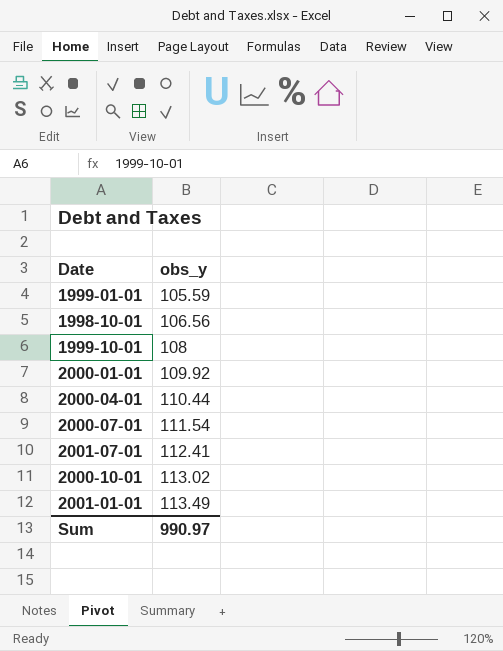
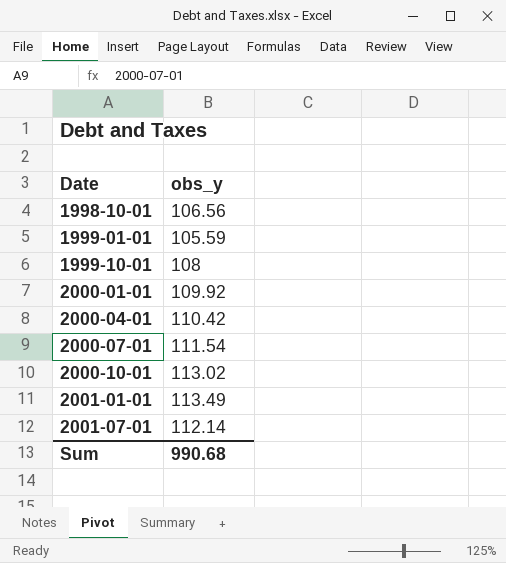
row order: obs_y ascending -> Date ascending
2000-04-01 | obs_y: 110.44 -> 110.42
2001-07-01 | obs_y: 112.41 -> 112.14
Sum | obs_y: 990.97 -> 990.68

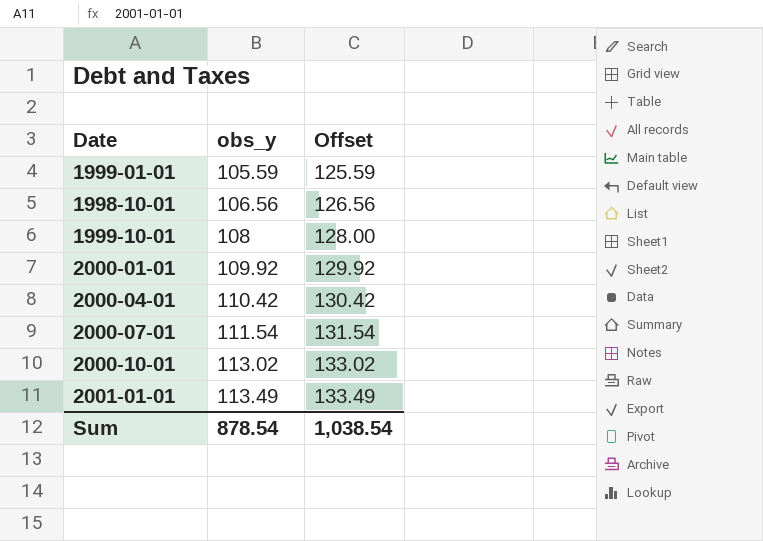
row order: Date ascending -> obs_y ascending
column Offset | formula: none -> [obs_y] + 20
row 2001-07-01: 112.14 -> none
Sum | obs_y: 990.68 -> 878.54

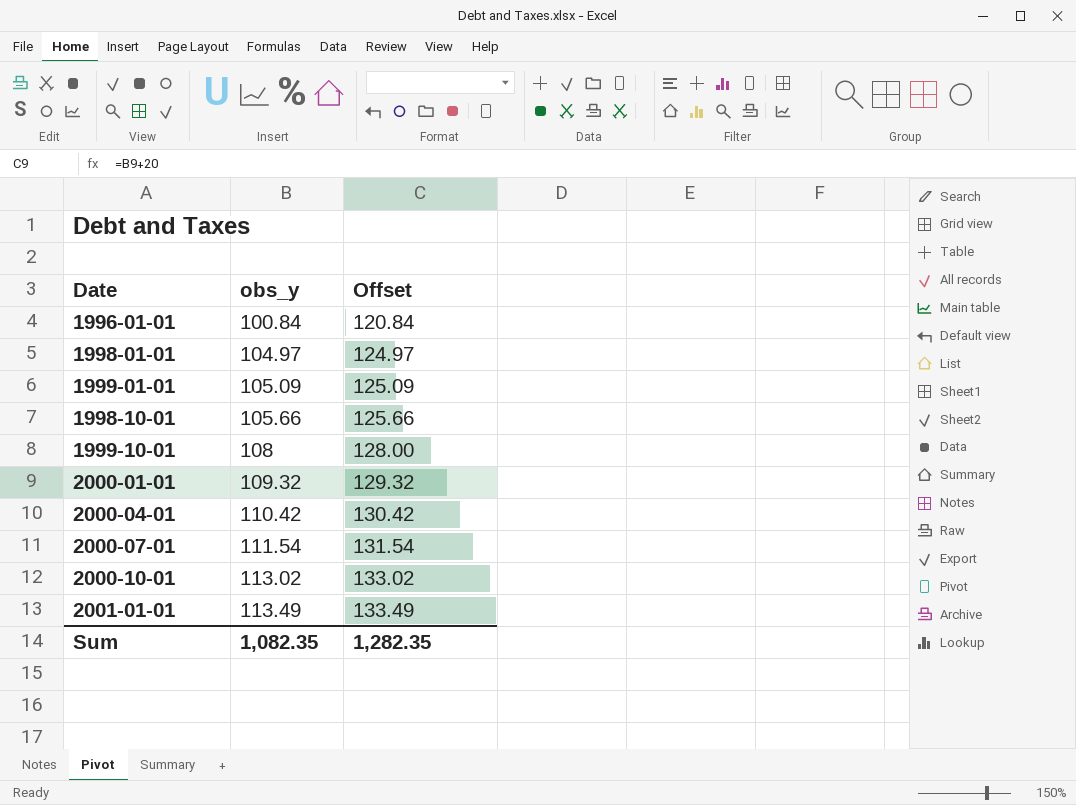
row 1996-01-01: none -> 100.84 | 120.84
row 1998-01-01: none -> 104.97 | 124.97
1999-01-01 | obs_y: 105.59 -> 105.09
1999-01-01 | Offset: 125.59 -> 125.09
1998-10-01 | obs_y: 106.56 -> 105.66
1998-10-01 | Offset: 126.56 -> 125.66
2000-01-01 | obs_y: 109.92 -> 109.32
2000-01-01 | Offset: 129.92 -> 129.32
Sum | obs_y: 878.54 -> 1,082.35
Sum | Offset: 1,038.54 -> 1,282.35

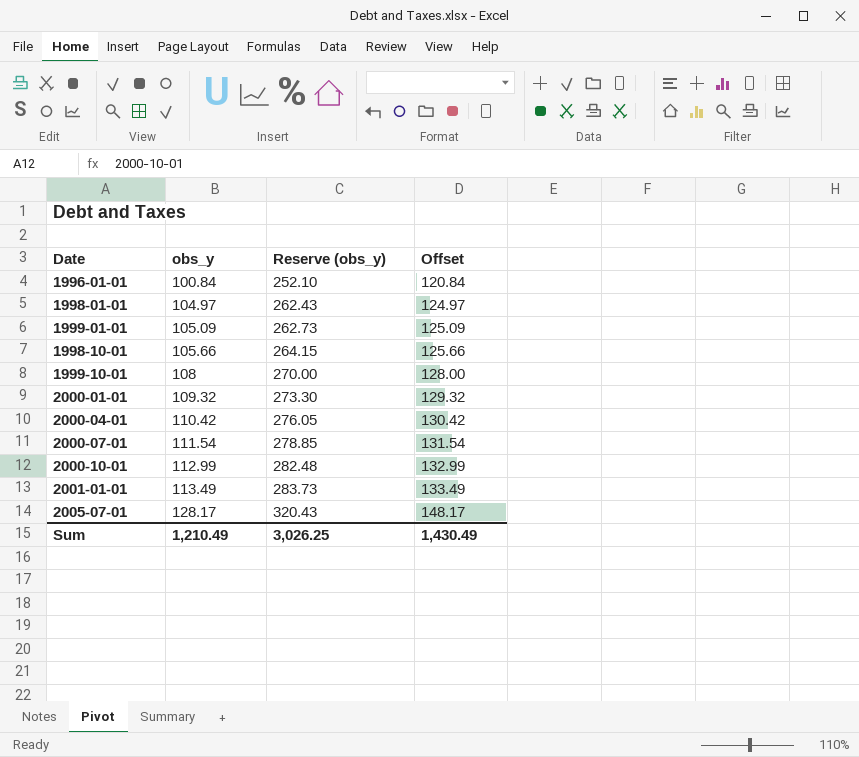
column Reserve (obs_y) | formula: none -> [obs_y] * 2.5
2000-10-01 | obs_y: 113.02 -> 112.99
2000-10-01 | Offset: 133.02 -> 132.99
row 2005-07-01: none -> 128.17 | 320.43 | 148.17
Sum | obs_y: 1,082.35 -> 1,210.49
Sum | Offset: 1,282.35 -> 1,430.49

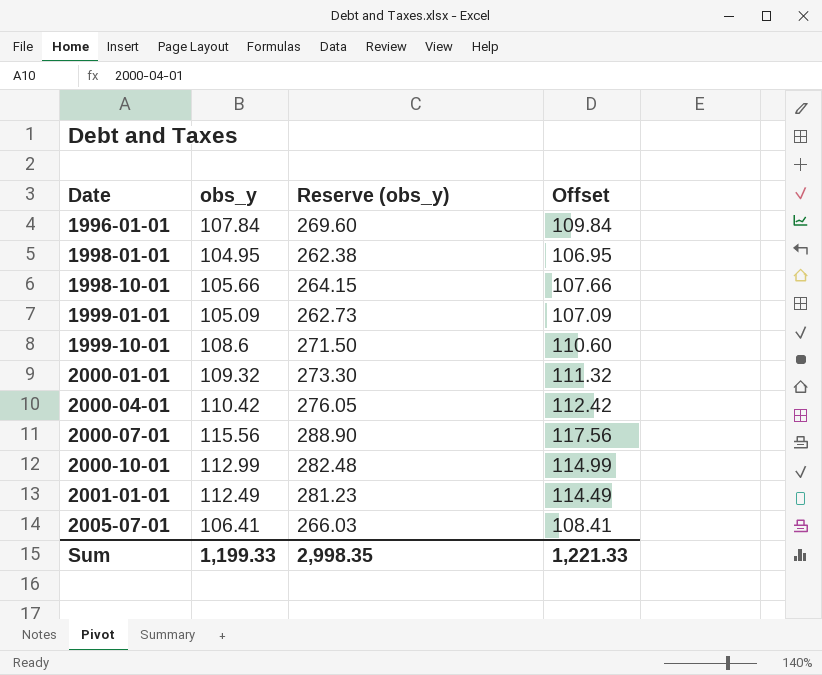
row order: obs_y ascending -> Date ascending
column Offset | formula: [obs_y] + 20 -> [obs_y] + 2
1996-01-01 | obs_y: 100.84 -> 107.84
1996-01-01 | Reserve (obs_y): 252.10 -> 269.60
1998-01-01 | obs_y: 104.97 -> 104.95
1998-01-01 | Reserve (obs_y): 262.43 -> 262.38
1999-10-01 | obs_y: 108 -> 108.6
1999-10-01 | Reserve (obs_y): 270.00 -> 271.50
2000-07-01 | obs_y: 111.54 -> 115.56
2000-07-01 | Reserve (obs_y): 278.85 -> 288.90
2001-01-01 | obs_y: 113.49 -> 112.49
2001-01-01 | Reserve (obs_y): 283.73 -> 281.23
2005-07-01 | obs_y: 128.17 -> 106.41
2005-07-01 | Reserve (obs_y): 320.43 -> 266.03
Sum | obs_y: 1,210.49 -> 1,199.33
Sum | Reserve (obs_y): 3,026.25 -> 2,998.35
Sum | Offset: 1,430.49 -> 1,221.33

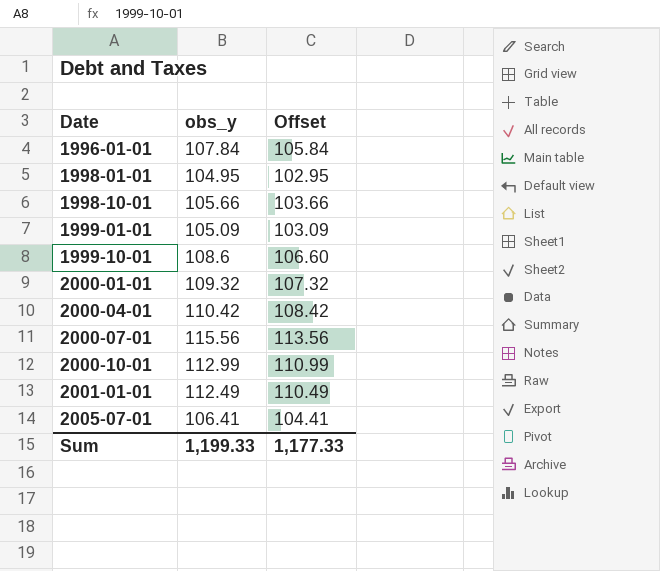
column Reserve (obs_y) | formula: [obs_y] * 2.5 -> none
column Offset | formula: [obs_y] + 2 -> [obs_y] - 2
Sum | Offset: 1,221.33 -> 1,177.33

